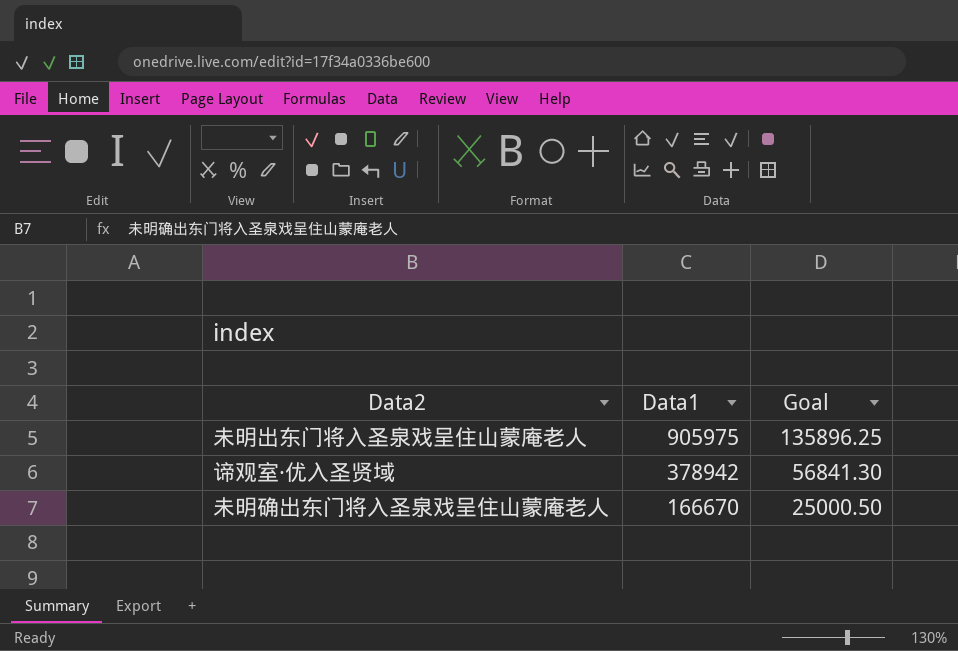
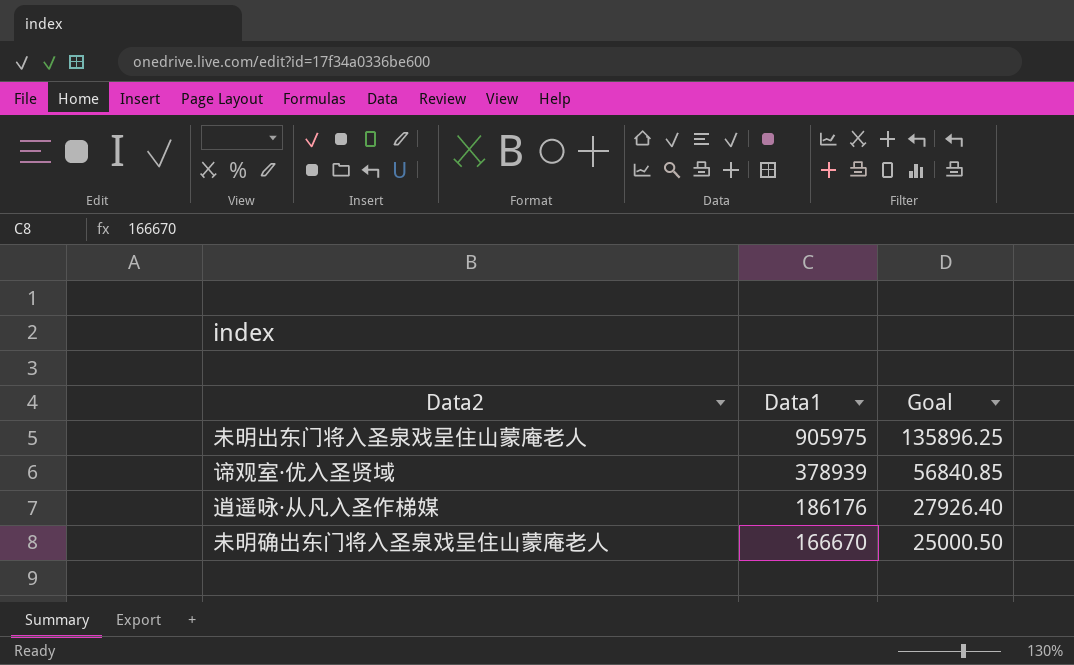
谛观室·优入圣贤域 | Data1: 378942 -> 378939
谛观室·优入圣贤域 | Goal: 56841.30 -> 56840.85
row 逍遥咏·从凡入圣作梯媒: none -> 186176 | 27926.40

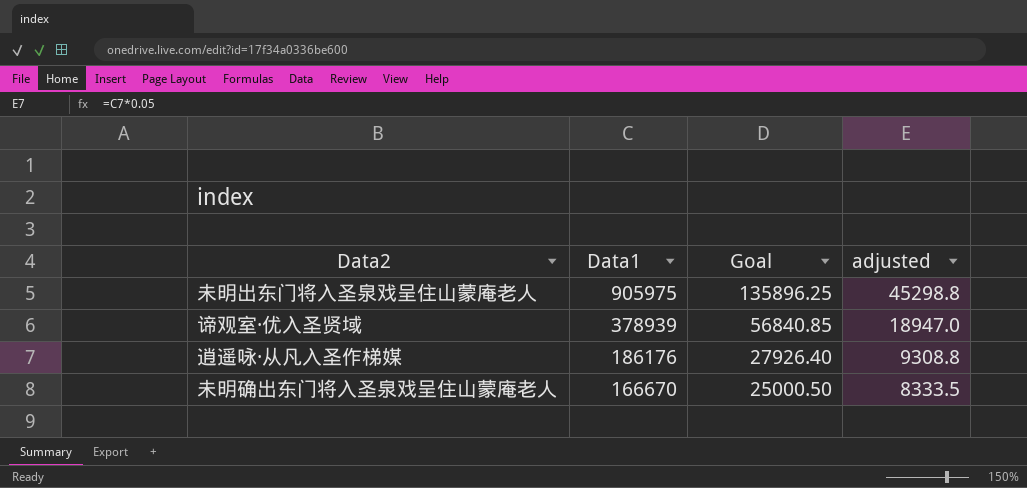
column adjusted | formula: none -> [Data1] * 0.05

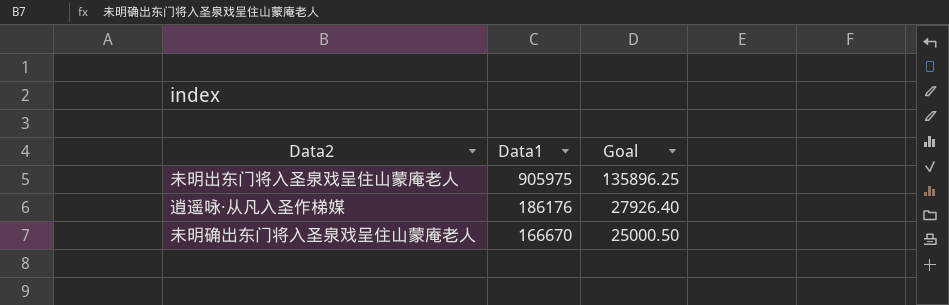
column adjusted | formula: [Data1] * 0.05 -> none
row 谛观室·优入圣贤域: 378939 | 56840.85 | 18947.0 -> none

